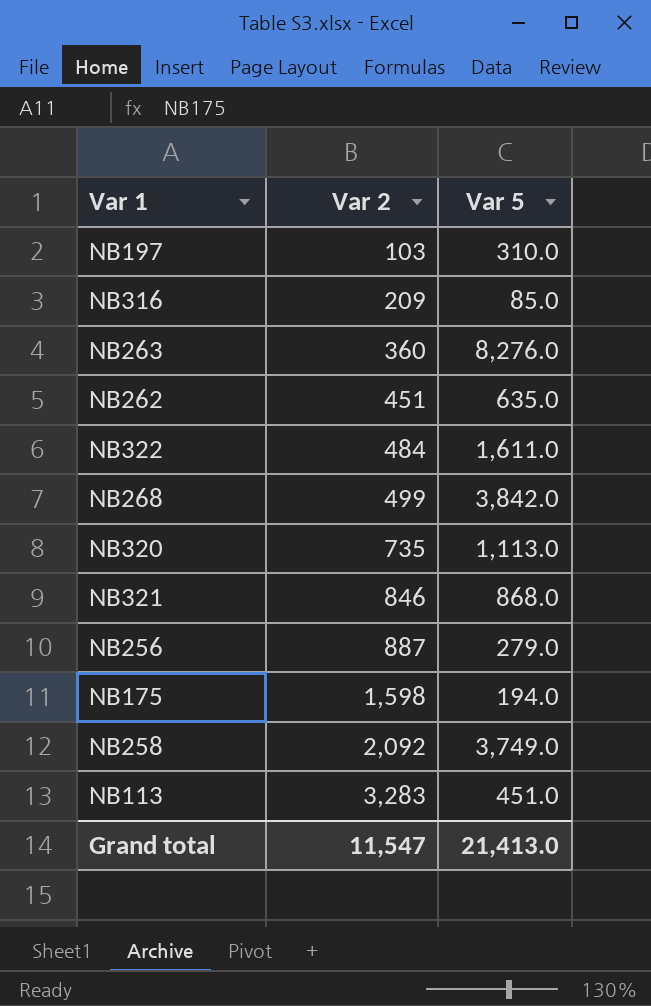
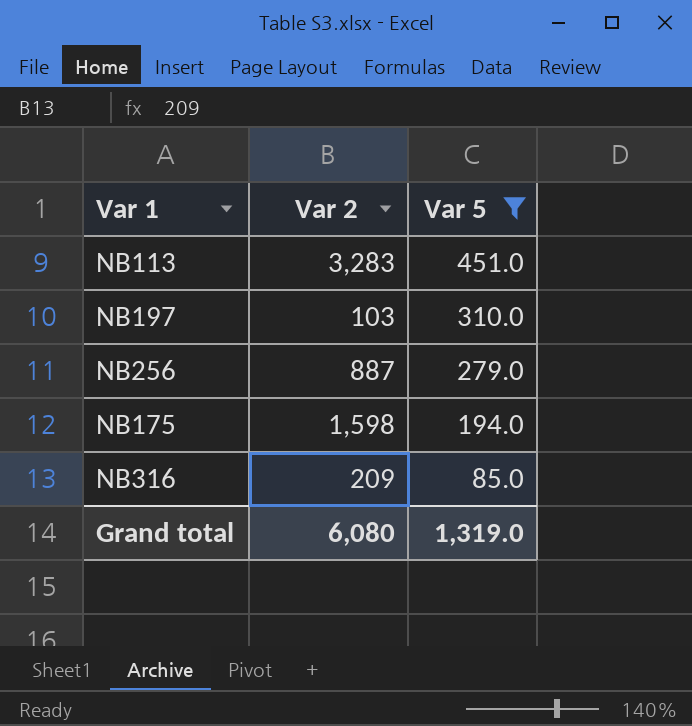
filter: none -> Var 5 <= 451.0
row order: Var 2 ascending -> Var 5 descending
Grand total | Var 2: 11,547 -> 6,080
Grand total | Var 5: 21,413.0 -> 1,319.0

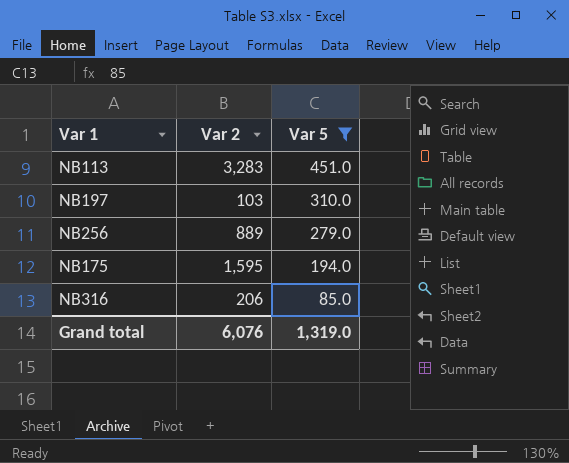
NB256 | Var 2: 887 -> 889
NB175 | Var 2: 1,598 -> 1,595
NB316 | Var 2: 209 -> 206
Grand total | Var 2: 6,080 -> 6,076

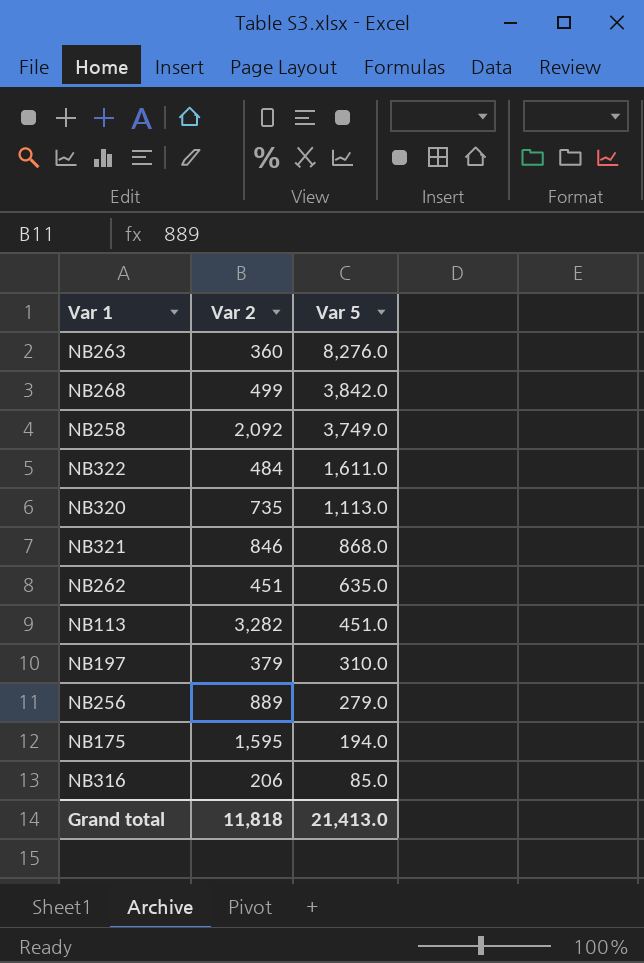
filter: Var 5 <= 451.0 -> none
NB113 | Var 2: 3,283 -> 3,282
NB197 | Var 2: 103 -> 379
Grand total | Var 2: 6,076 -> 11,818
Grand total | Var 5: 1,319.0 -> 21,413.0

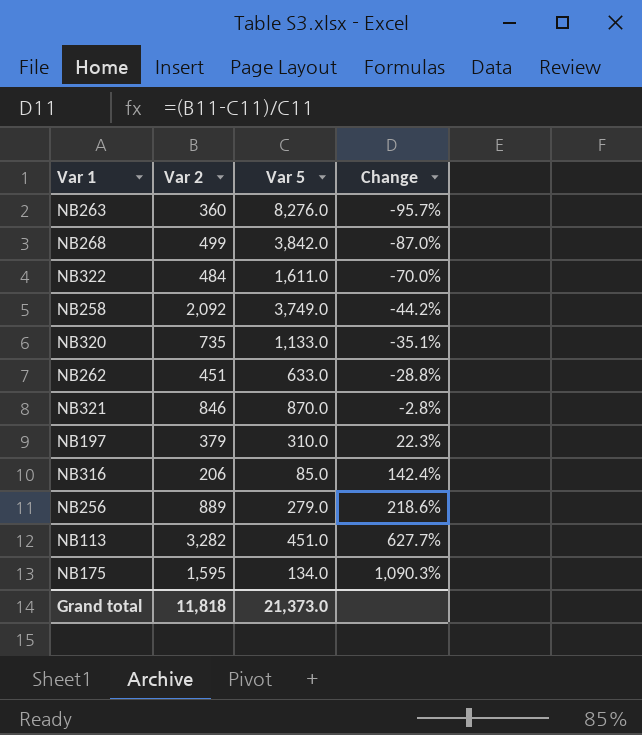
row order: Var 5 descending -> Change ascending
column Change | formula: none -> ([Var 2] - [Var 5]) / [Var 5]
NB320 | Var 5: 1,113.0 -> 1,133.0
NB262 | Var 5: 635.0 -> 633.0
NB321 | Var 5: 868.0 -> 870.0
NB175 | Var 5: 194.0 -> 134.0
Grand total | Var 5: 21,413.0 -> 21,373.0

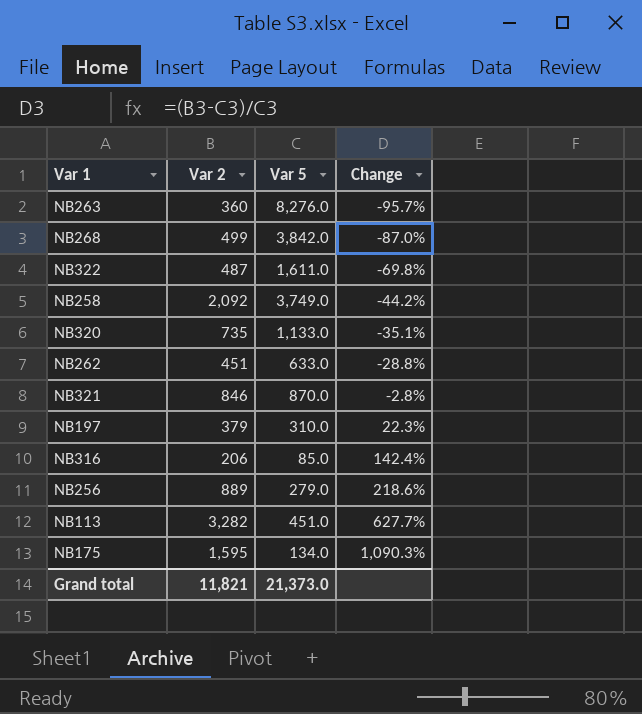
NB322 | Var 2: 484 -> 487
NB322 | Change: -70.0% -> -69.8%
Grand total | Var 2: 11,818 -> 11,821

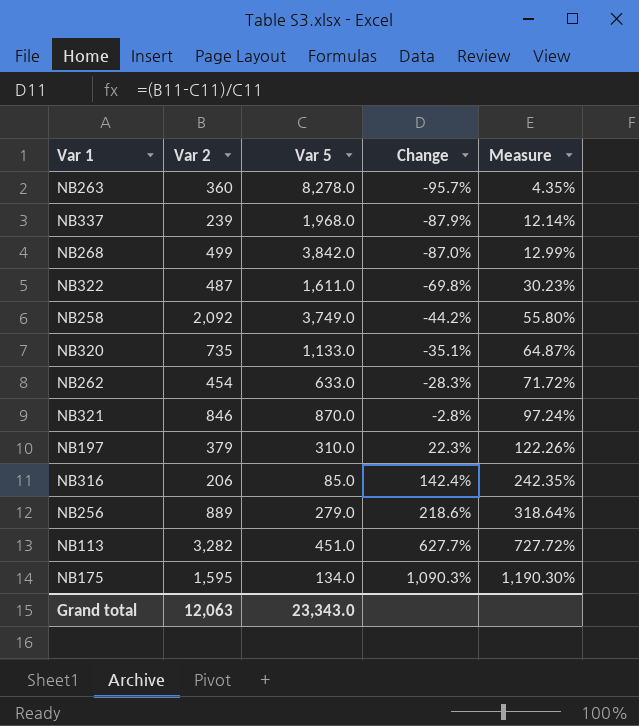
column Measure | formula: none -> [Var 2] / [Var 5]
NB263 | Var 5: 8,276.0 -> 8,278.0
row NB337: none -> 239 | 1,968.0 | -87.9% | 12.14%
NB262 | Var 2: 451 -> 454
NB262 | Change: -28.8% -> -28.3%
Grand total | Var 2: 11,821 -> 12,063
Grand total | Var 5: 21,373.0 -> 23,343.0

